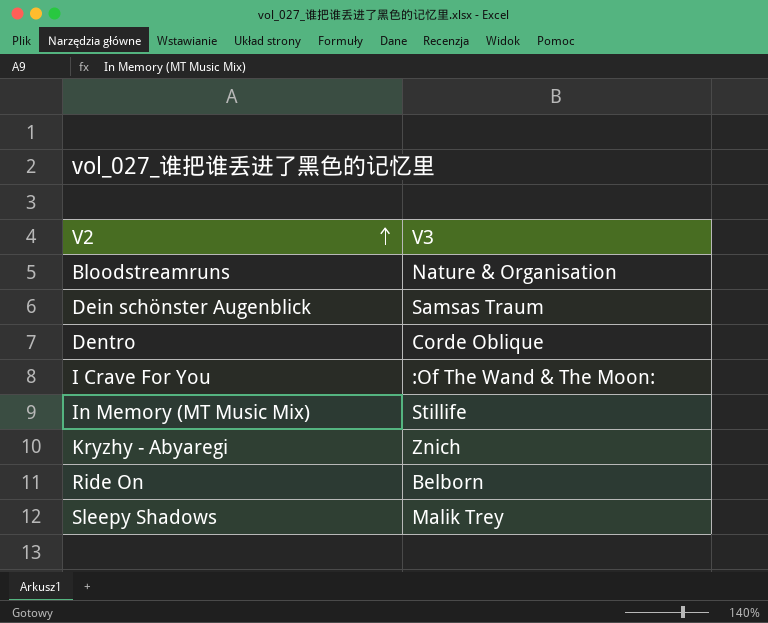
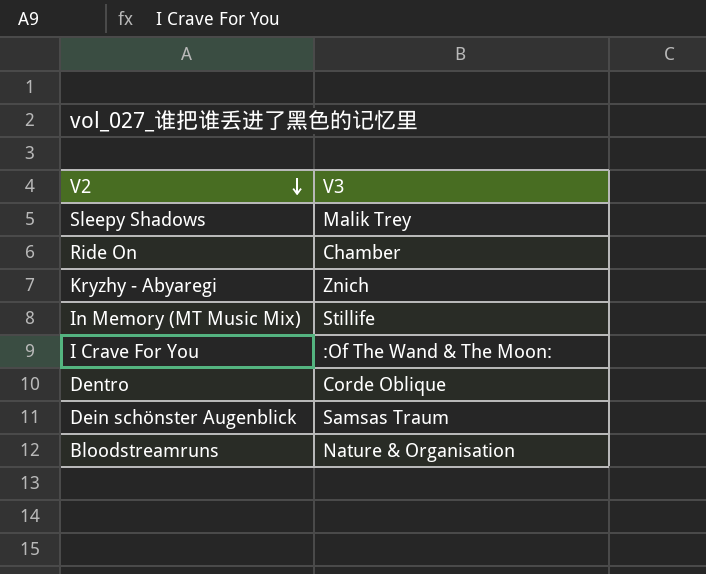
row order: V2 ascending -> V2 descending
Ride On | V3: Belborn -> Chamber

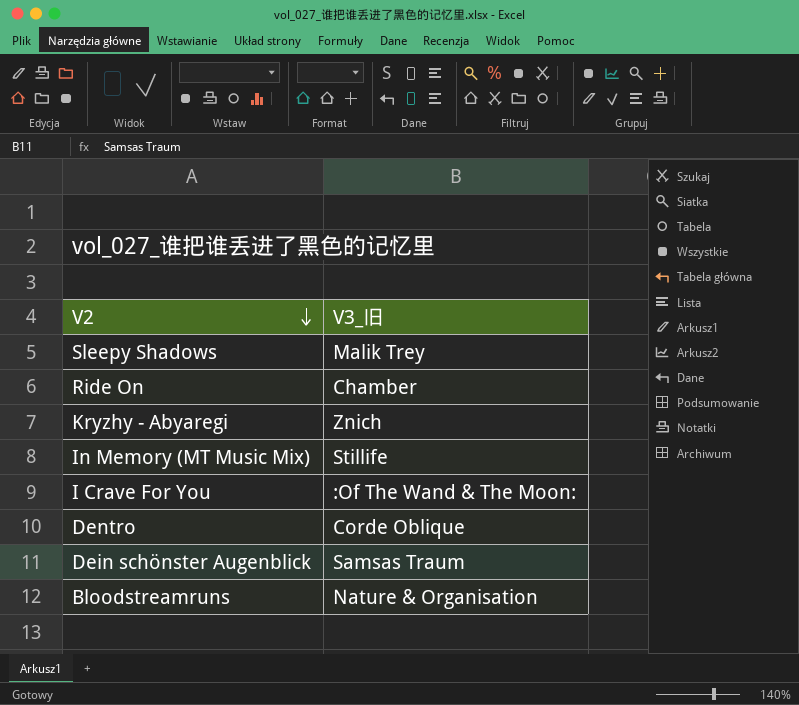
column name: V3 -> V3_旧

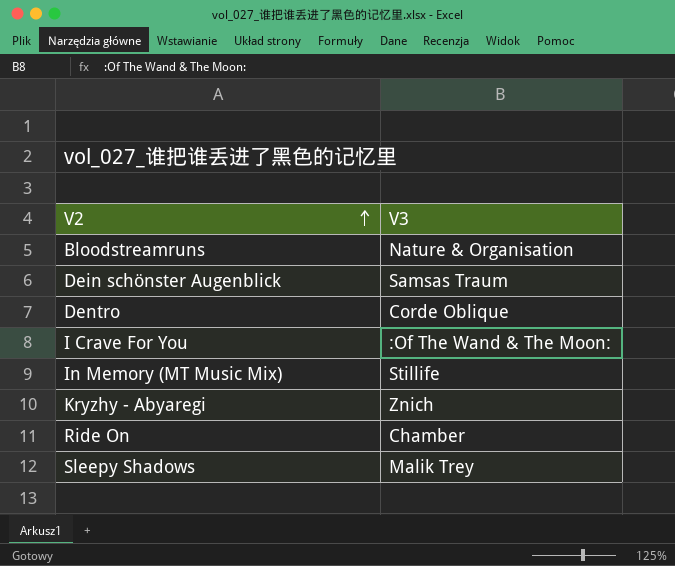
row order: V2 descending -> V2 ascending
column name: V3_旧 -> V3

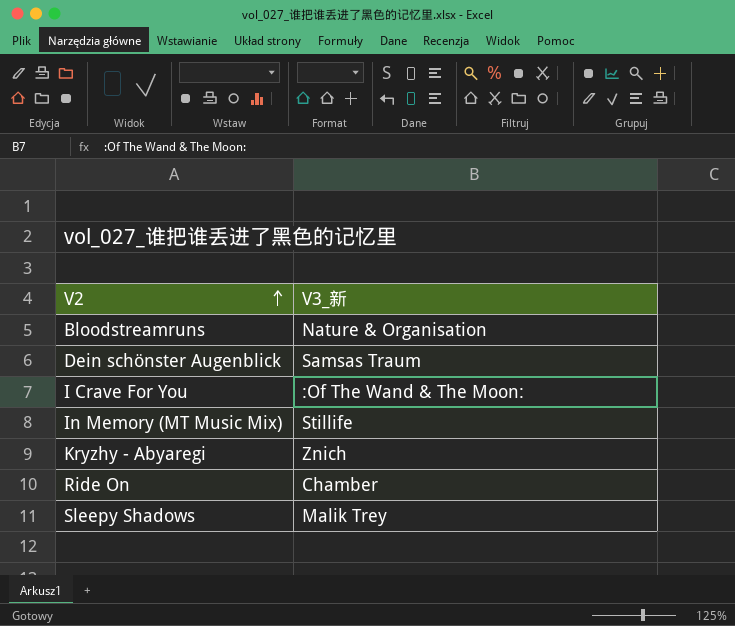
column name: V3 -> V3_新
row Dentro: Corde Oblique -> none

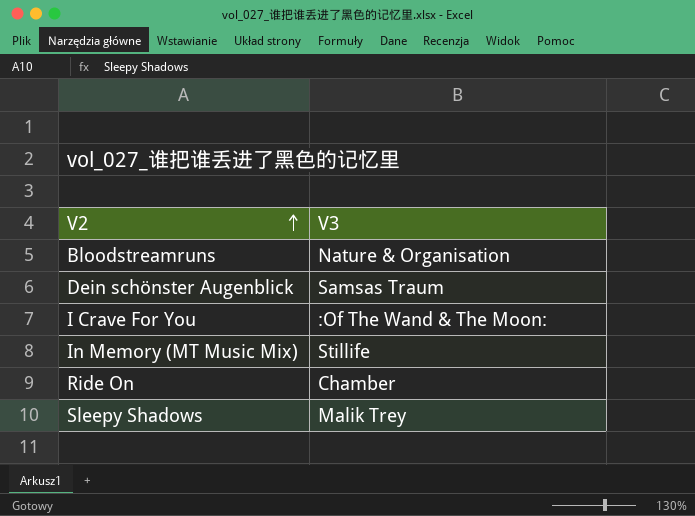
column name: V3_新 -> V3
row Kryzhy - Abyaregi: Znich -> none

